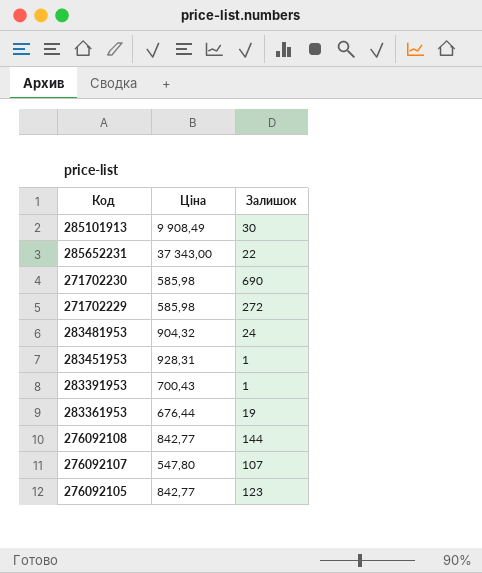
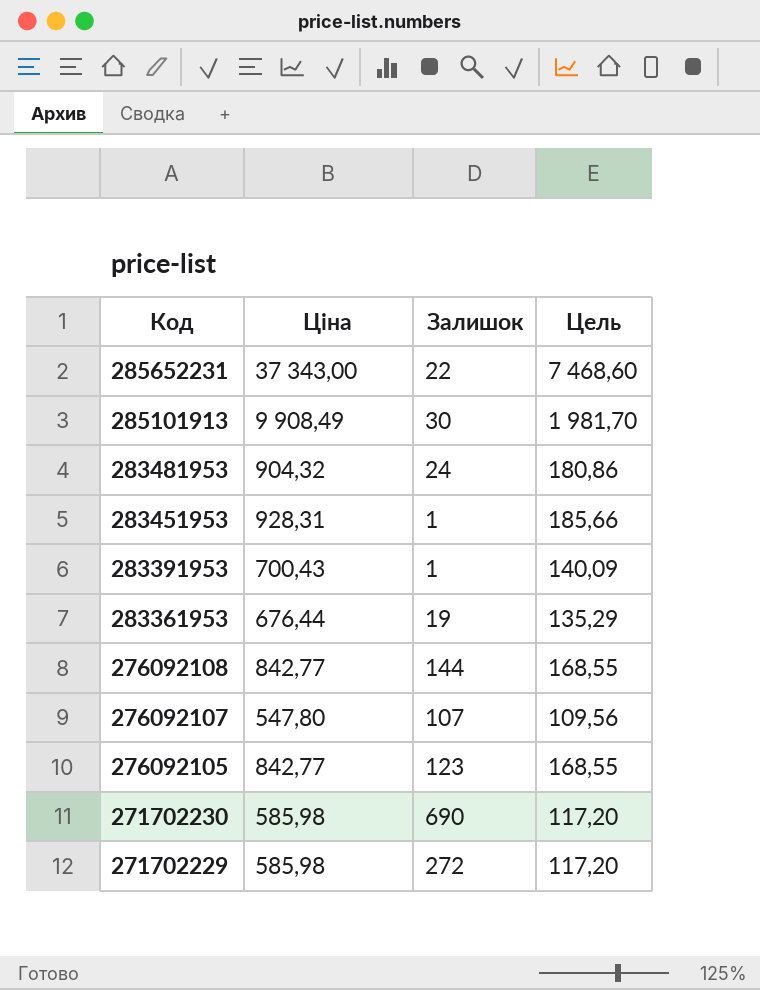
row order: none -> Код descending
column Цель | formula: none -> [Ціна] * 0,2

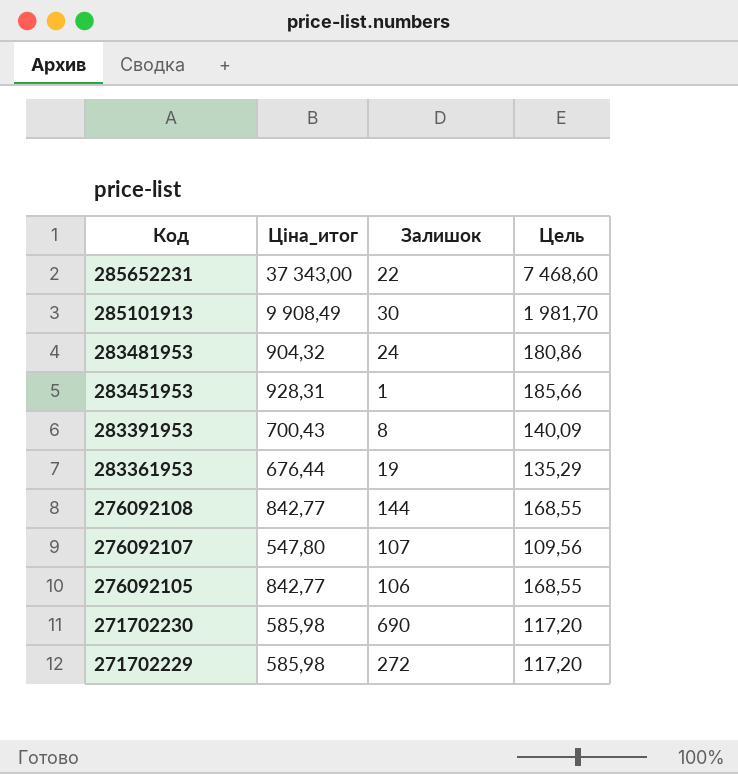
column name: Ціна -> Ціна_итог
283391953 | Залишок: 1 -> 8
276092105 | Залишок: 123 -> 106

